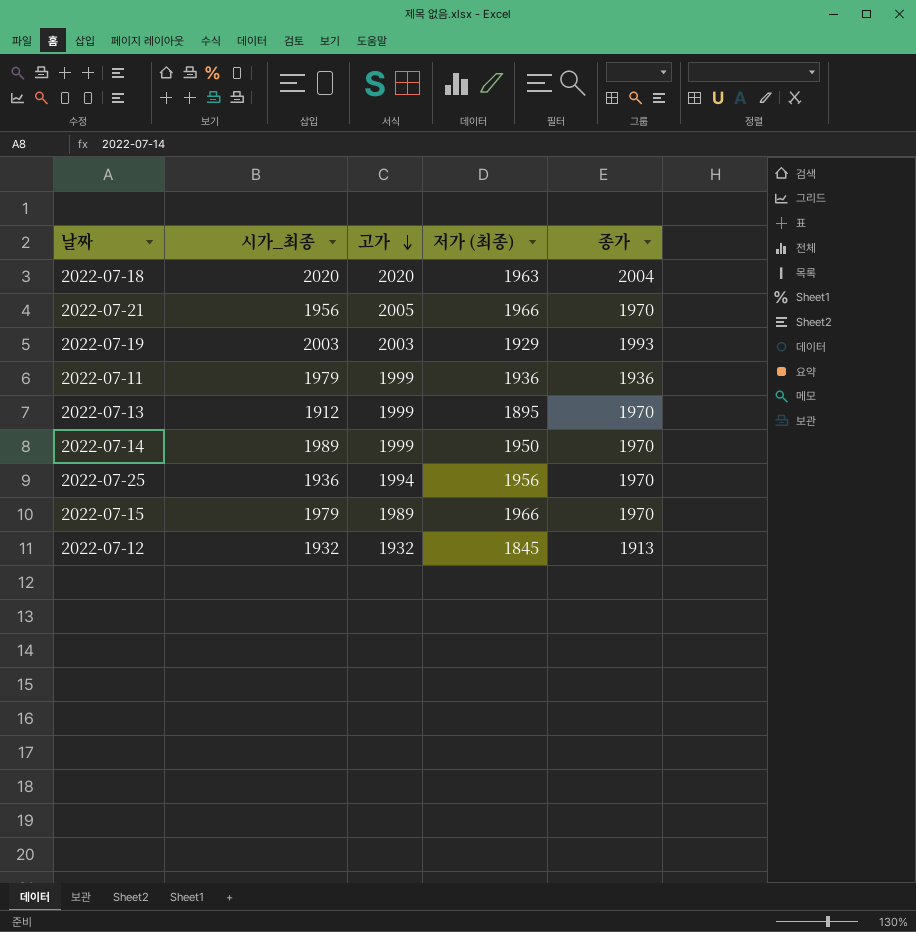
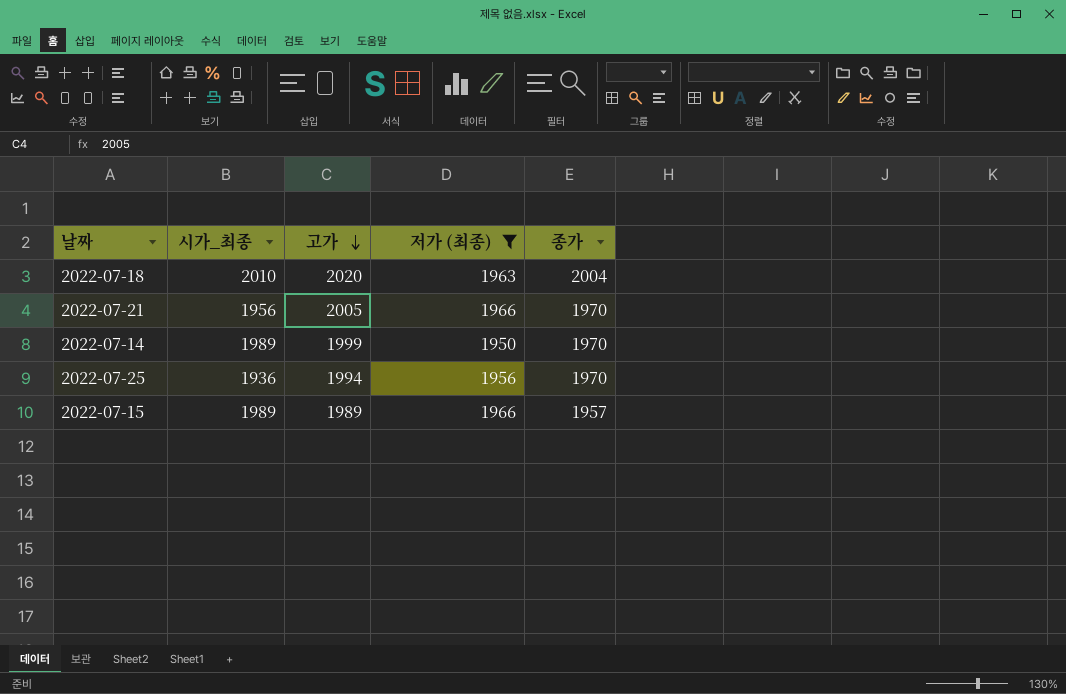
filter: none -> 저가 (최종) >= 1950
2022-07-18 | 시가_최종: 2020 -> 2010
2022-07-15 | 시가_최종: 1979 -> 1989
2022-07-15 | 종가: 1970 -> 1957

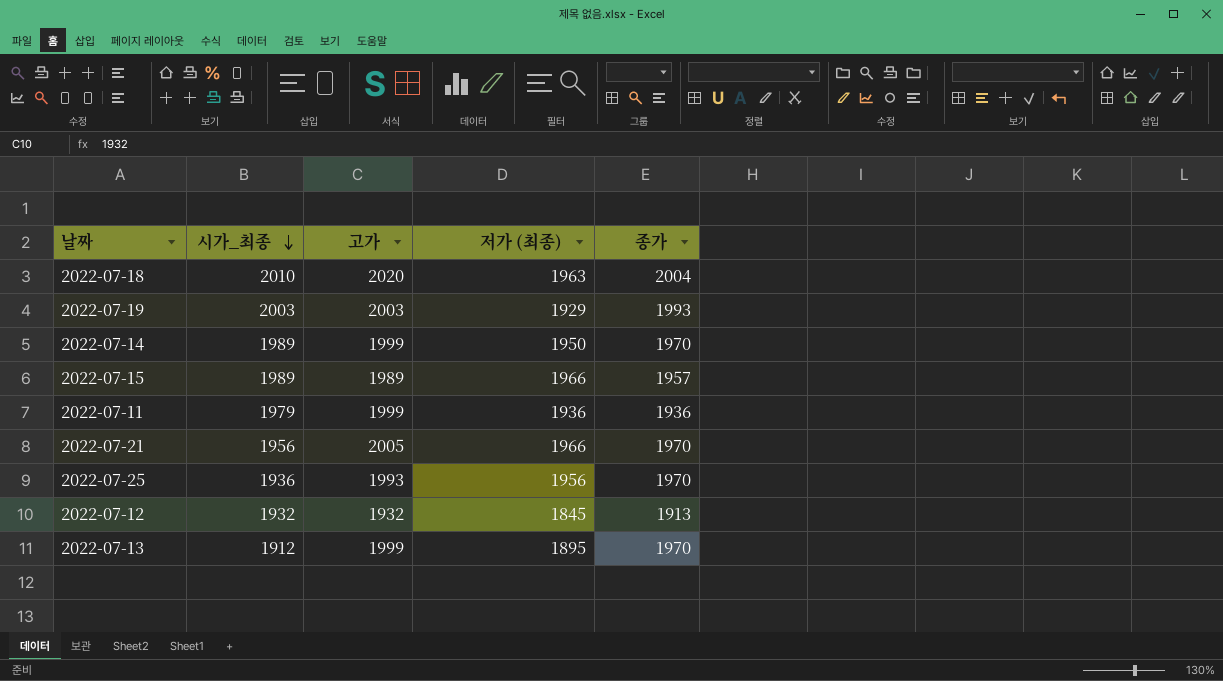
filter: 저가 (최종) >= 1950 -> none
row order: 고가 descending -> 시가_최종 descending
2022-07-25 | 고가: 1994 -> 1993

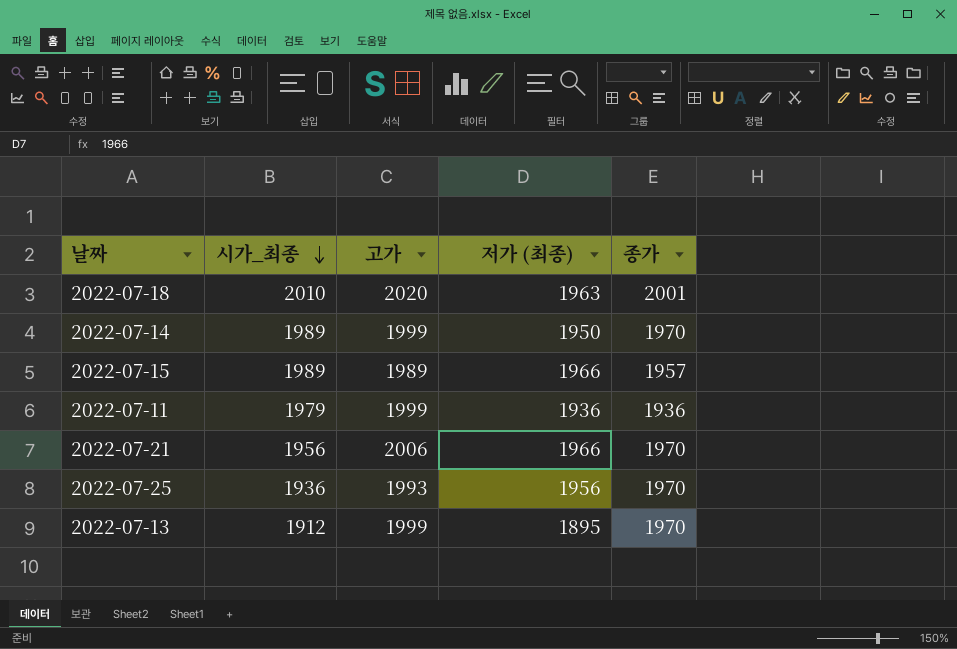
row 2022-07-19: 2003 | 2003 | 1929 | 1993 -> none
row 2022-07-12: 1932 | 1932 | 1845 | 1913 -> none
2022-07-18 | 종가: 2004 -> 2001
2022-07-21 | 고가: 2005 -> 2006

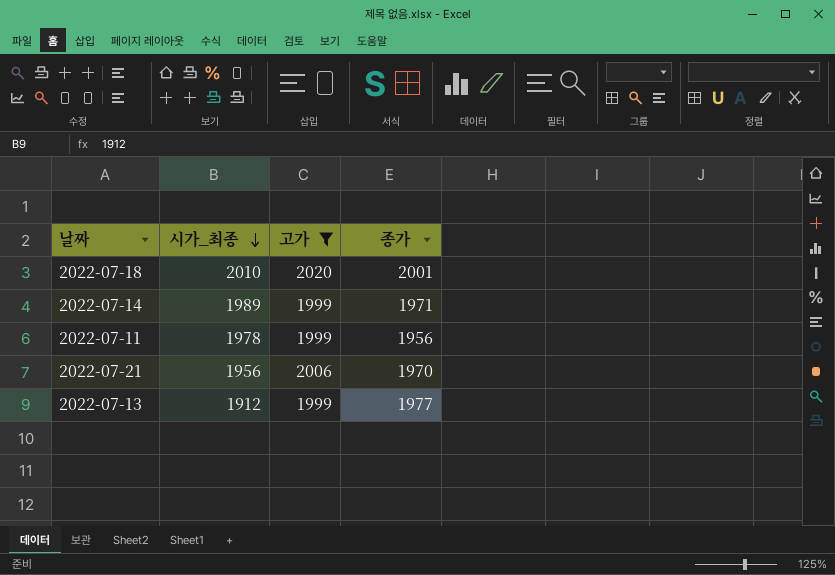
filter: none -> 고가 >= 1999
column 저가 (최종) | position: 4 -> none
2022-07-14 | 종가: 1970 -> 1971
2022-07-11 | 시가_최종: 1979 -> 1978
2022-07-11 | 종가: 1936 -> 1956
2022-07-13 | 종가: 1970 -> 1977

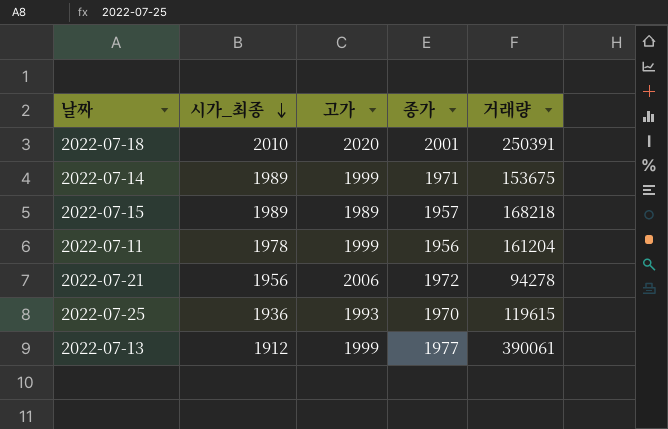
filter: 고가 >= 1999 -> none
column 거래량 | position: none -> 5
2022-07-21 | 종가: 1970 -> 1972

